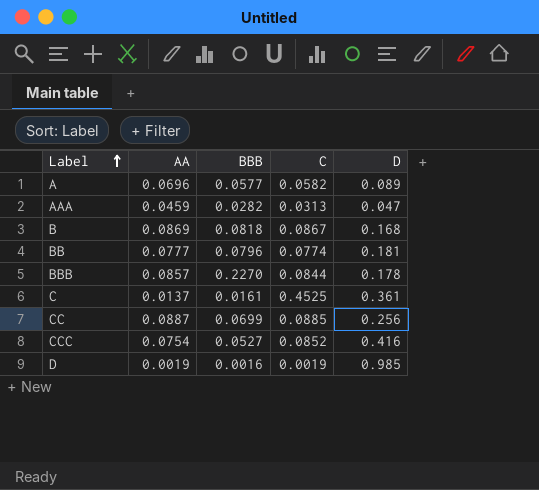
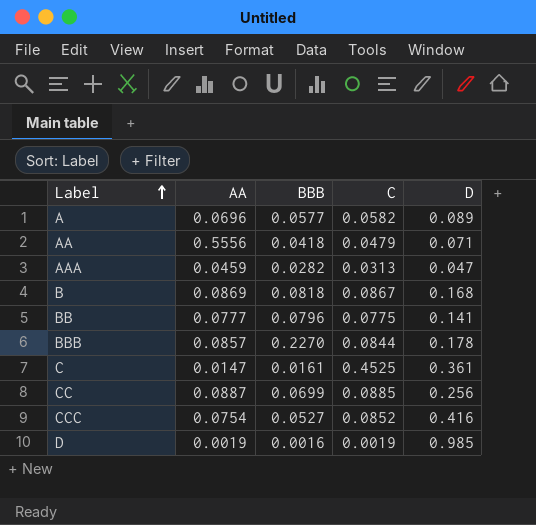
row AA: none -> 0.5556 | 0.0418 | 0.0479 | 0.071
BB | C: 0.0774 -> 0.0775
BB | D: 0.181 -> 0.141
C | AA: 0.0137 -> 0.0147

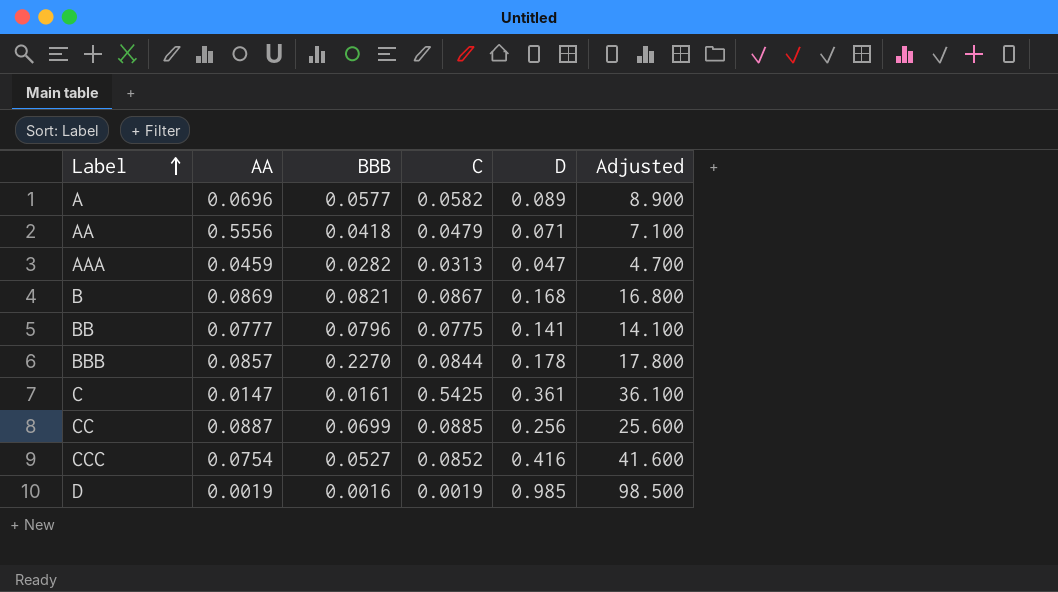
column Adjusted | formula: none -> [D] * 100
B | BBB: 0.0818 -> 0.0821
C | C: 0.4525 -> 0.5425

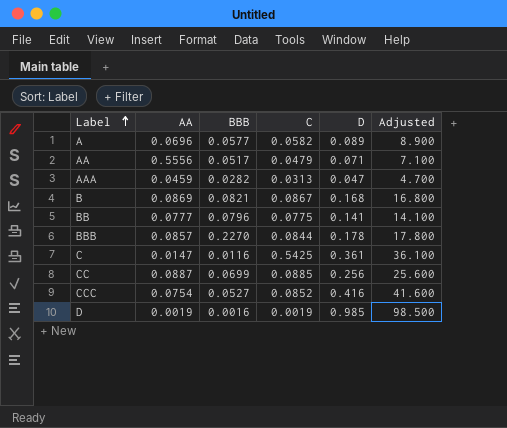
AA | BBB: 0.0418 -> 0.0517
C | BBB: 0.0161 -> 0.0116

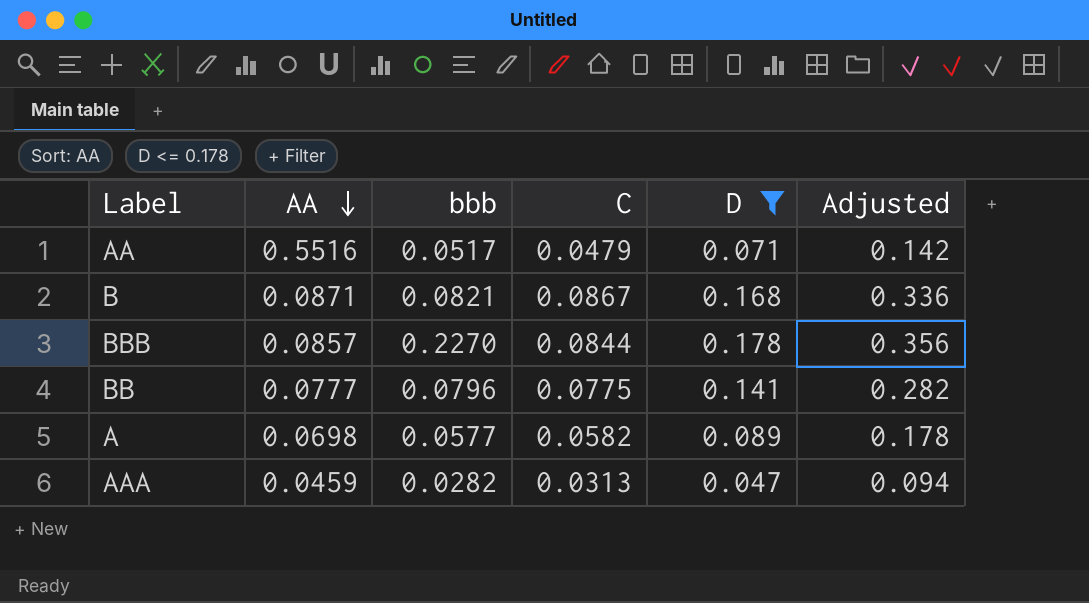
filter: none -> D <= 0.178
row order: Label ascending -> AA descending
column name: BBB -> bbb
column Adjusted | formula: [D] * 100 -> [D] * 2
AA | AA: 0.5556 -> 0.5516
B | AA: 0.0869 -> 0.0871
A | AA: 0.0696 -> 0.0698

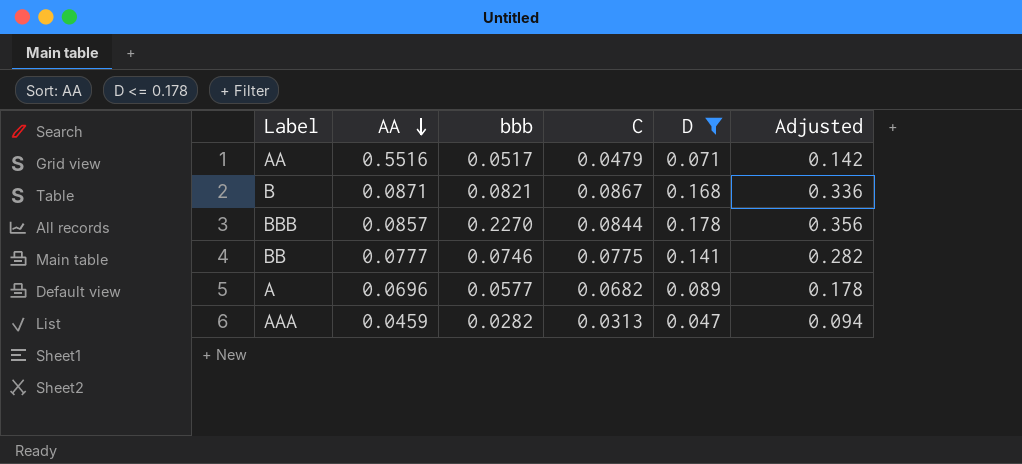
BB | bbb: 0.0796 -> 0.0746
A | AA: 0.0698 -> 0.0696
A | C: 0.0582 -> 0.0682

